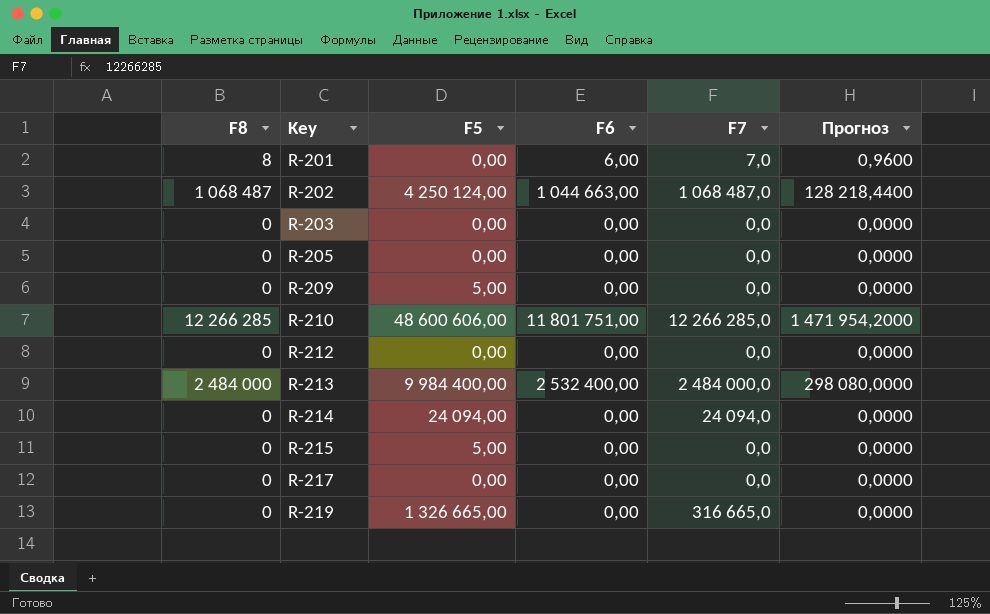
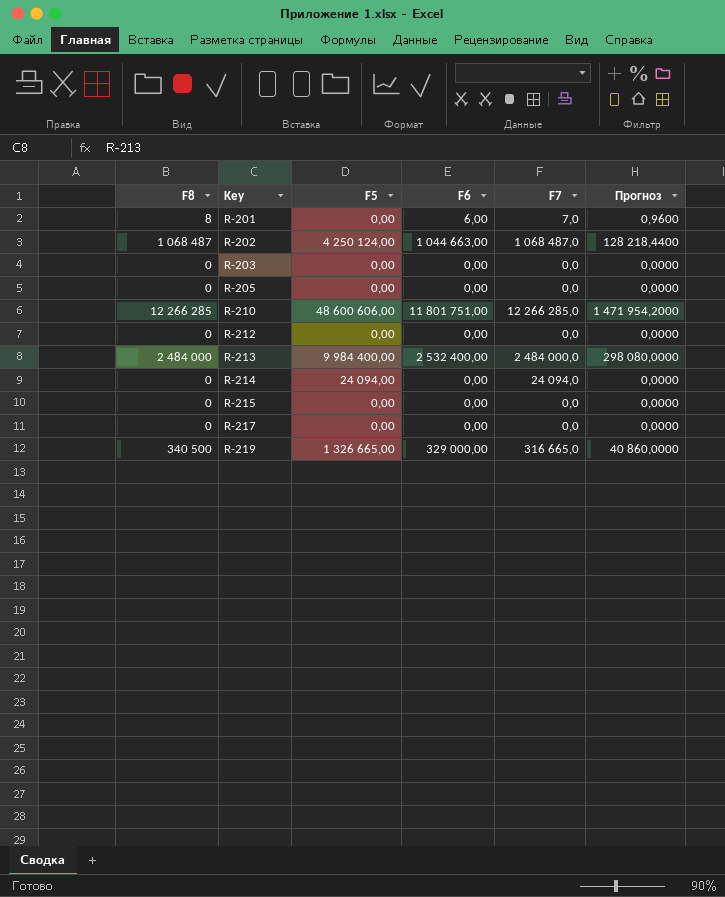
row R-209: 0 | 5,00 | 0,00 | 0,0 | 0,0000 -> none
R-215 | F5: 5,00 -> 0,00
R-219 | F8: 0 -> 340 500
R-219 | F6: 0,00 -> 329 000,00
R-219 | Прогноз: 0,0000 -> 40 860,0000

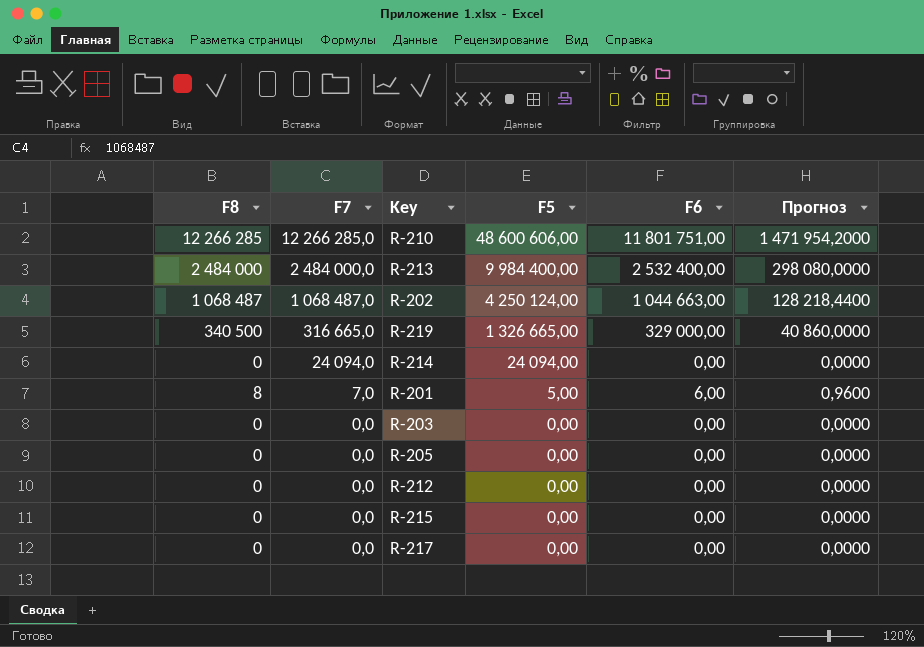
row order: Key ascending -> F7 descending
column F7 | position: 5 -> 2
R-201 | F5: 0,00 -> 5,00

